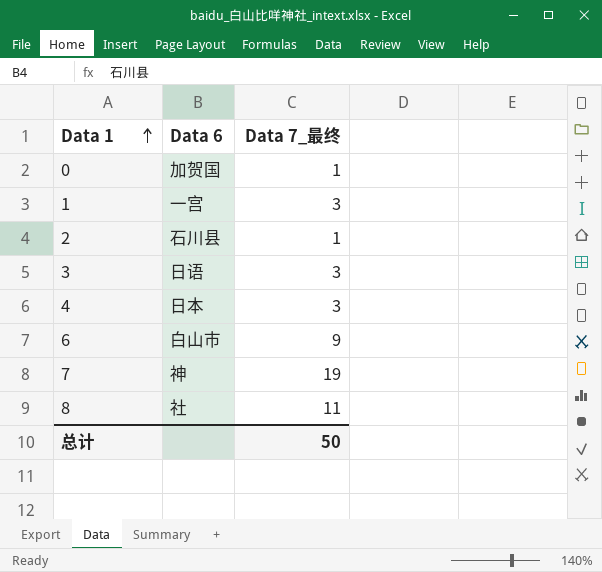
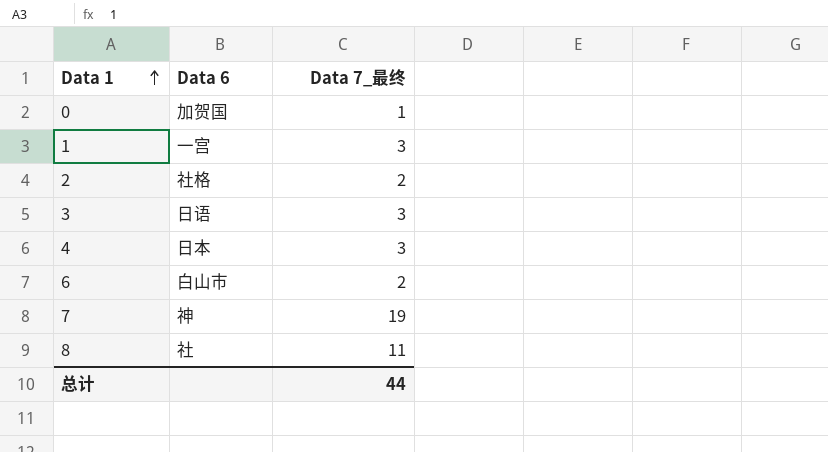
2 | Data 6: 石川县 -> 社格
2 | Data 7_最终: 1 -> 2
6 | Data 7_最终: 9 -> 2
总计 | Data 7_最终: 50 -> 44

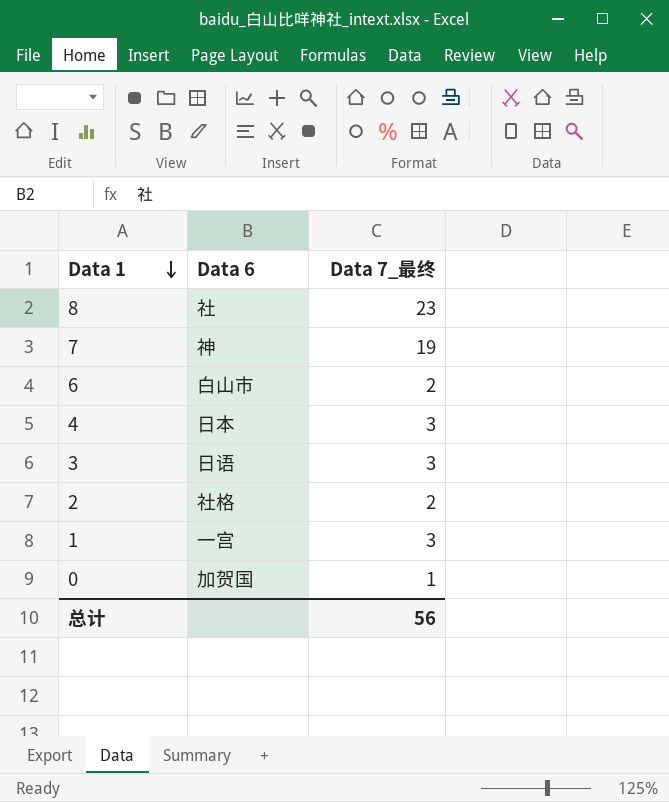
row order: Data 1 ascending -> Data 1 descending
8 | Data 7_最终: 11 -> 23
总计 | Data 7_最终: 44 -> 56

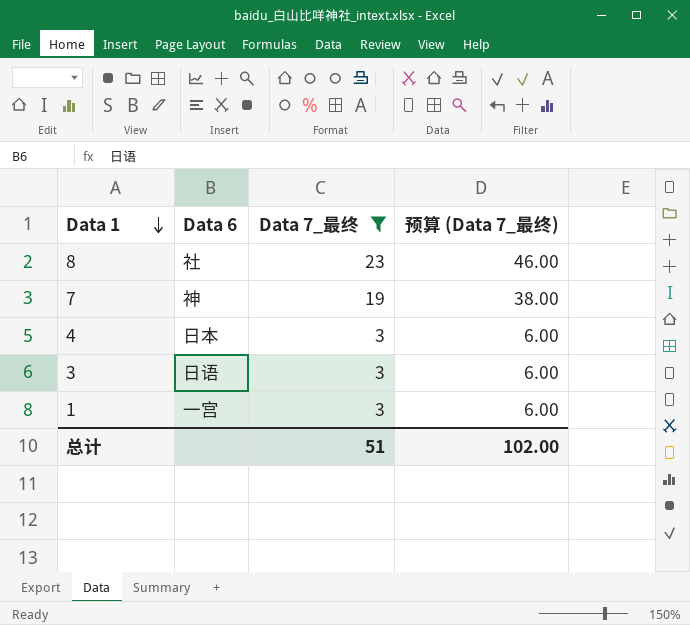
filter: none -> Data 7_最终 >= 3
column 预算 (Data 7_最终) | formula: none -> [Data 7_最终] * 2
总计 | Data 7_最终: 56 -> 51

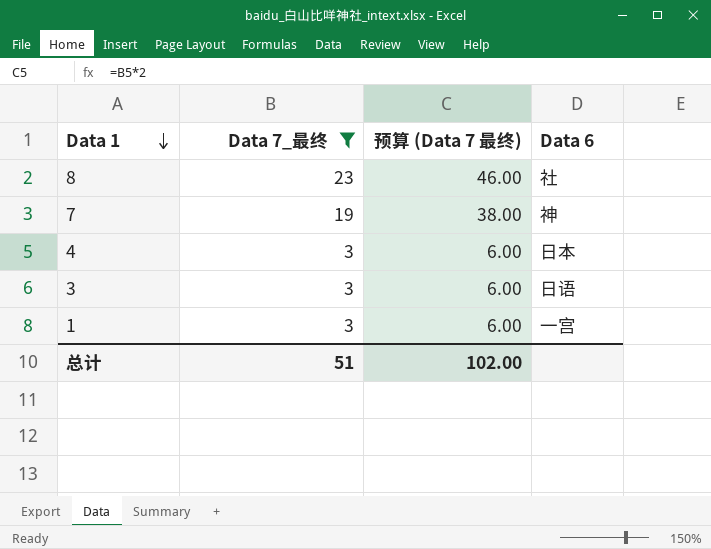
column name: 预算 (Data 7_最终) -> 预算 (Data 7 最终)
column Data 6 | position: 2 -> 4

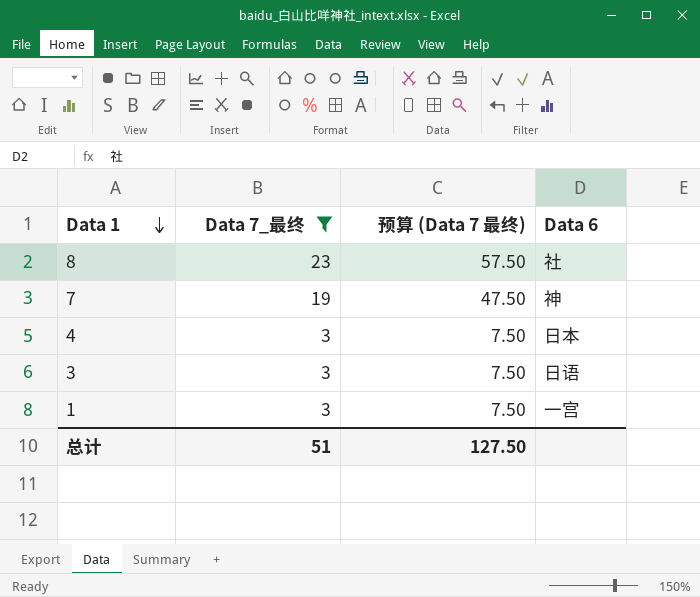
column 预算 (Data 7 最终) | formula: [Data 7_最终] * 2 -> [Data 7_最终] * 2.5
总计 | 预算 (Data 7 最终): 102.00 -> 127.50

